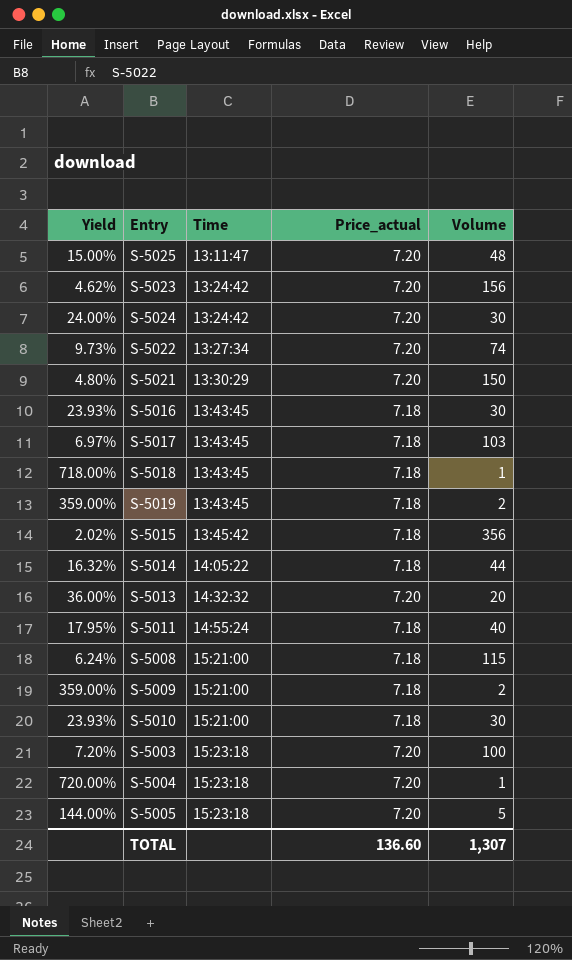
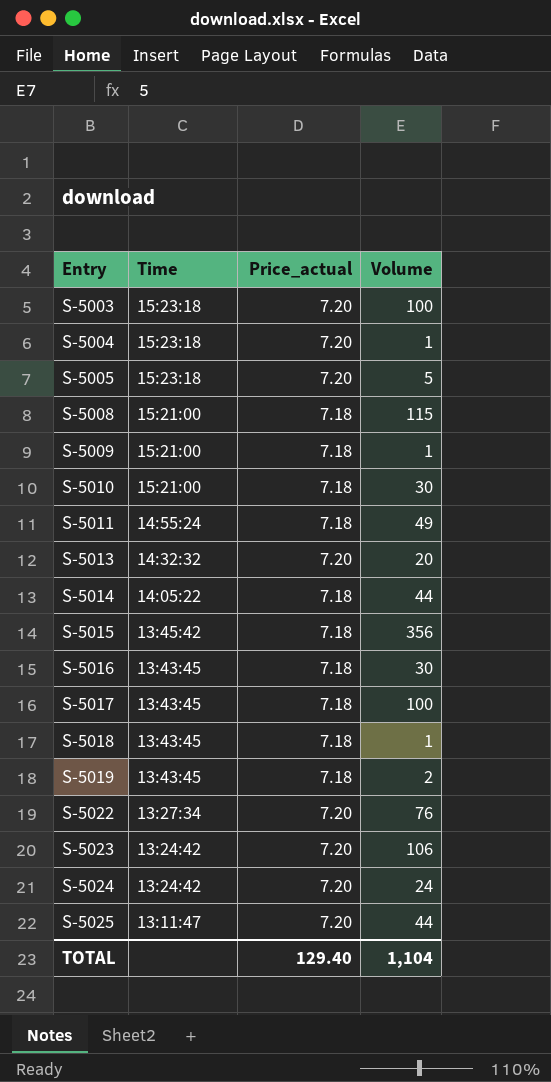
row order: Time ascending -> Entry ascending
column Yield | formula: [Price_actual] / [Volume] -> none
row S-5021: 4.80% | 13:30:29 | 7.20 | 150 -> none
S-5009 | Volume: 2 -> 1
S-5011 | Volume: 40 -> 49
S-5017 | Volume: 103 -> 100
S-5022 | Volume: 74 -> 76
S-5023 | Volume: 156 -> 106
S-5024 | Volume: 30 -> 24
S-5025 | Volume: 48 -> 44
TOTAL | Price_actual: 136.60 -> 129.40
TOTAL | Volume: 1,307 -> 1,104

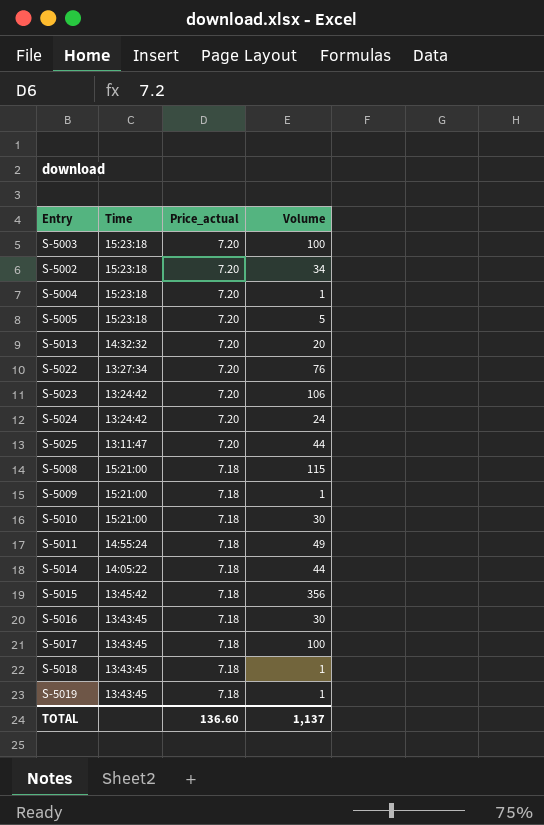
row order: Entry ascending -> Price_actual descending
row S-5002: none -> 15:23:18 | 7.20 | 34
S-5019 | Volume: 2 -> 1
TOTAL | Price_actual: 129.40 -> 136.60
TOTAL | Volume: 1,104 -> 1,137

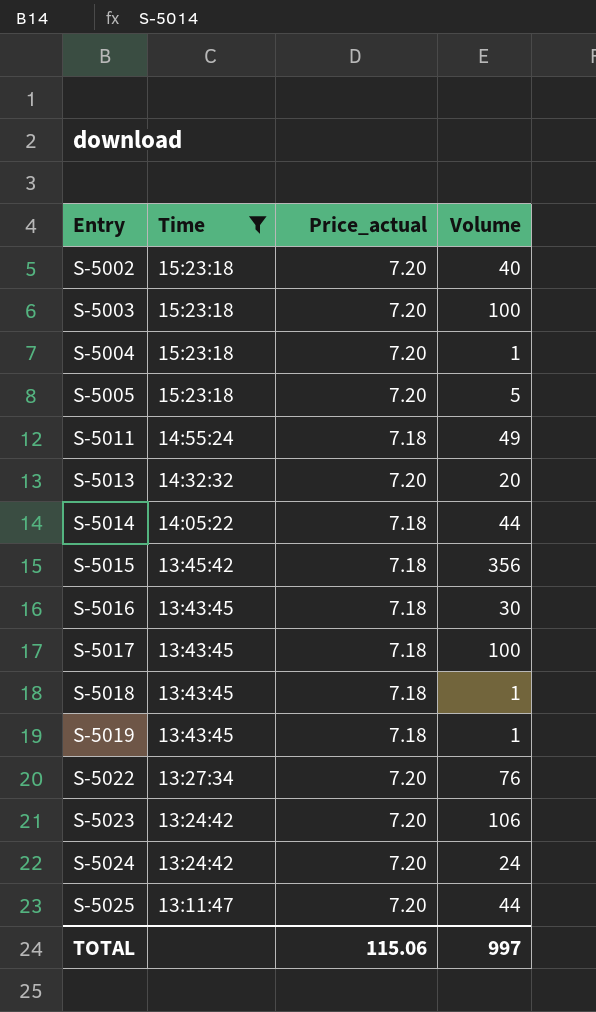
filter: none -> Time != 15:21:00
row order: Price_actual descending -> Entry ascending
S-5002 | Volume: 34 -> 40
TOTAL | Price_actual: 136.60 -> 115.06
TOTAL | Volume: 1,137 -> 997

